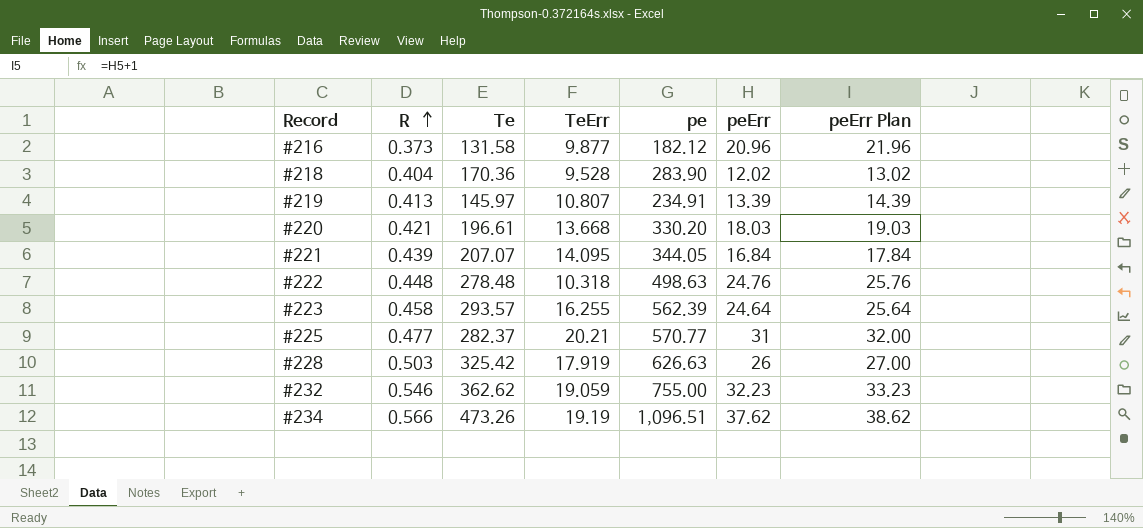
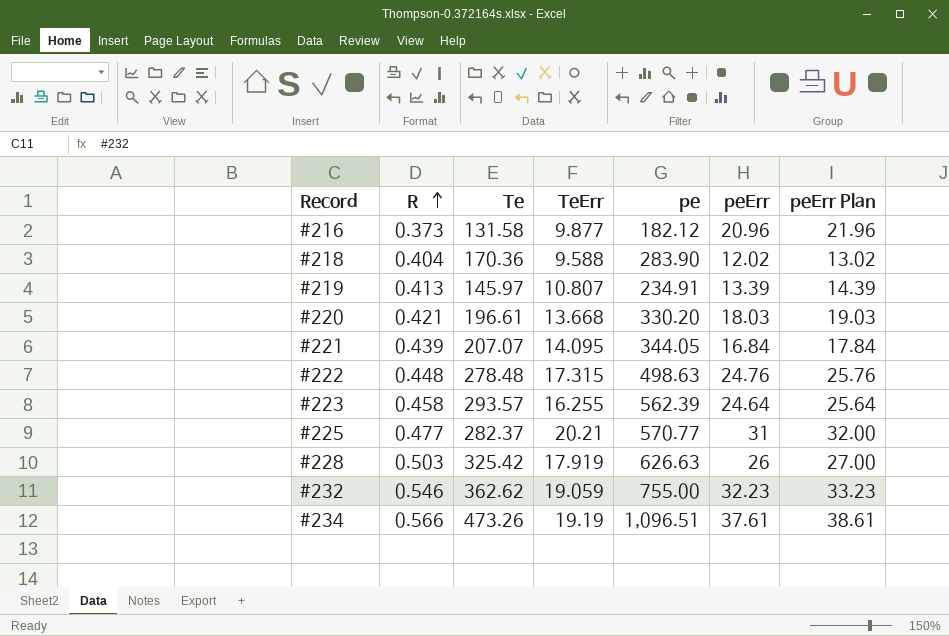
#218 | TeErr: 9.528 -> 9.588
#222 | TeErr: 10.318 -> 17.315
#234 | peErr: 37.62 -> 37.61
#234 | peErr Plan: 38.62 -> 38.61

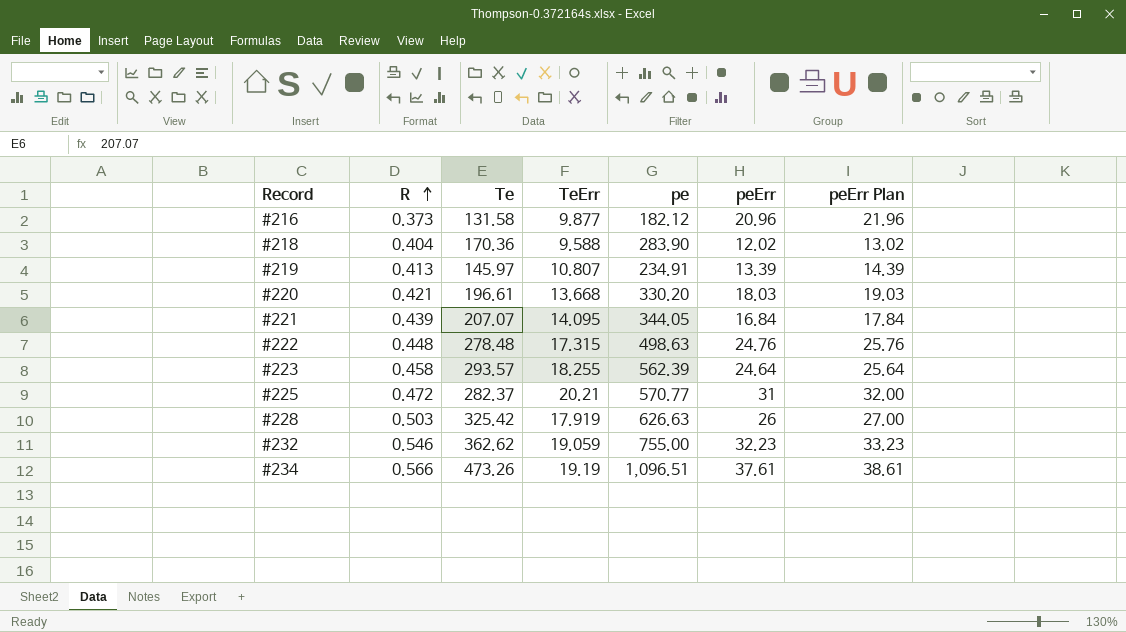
#223 | TeErr: 16.255 -> 18.255
#225 | R: 0.477 -> 0.472

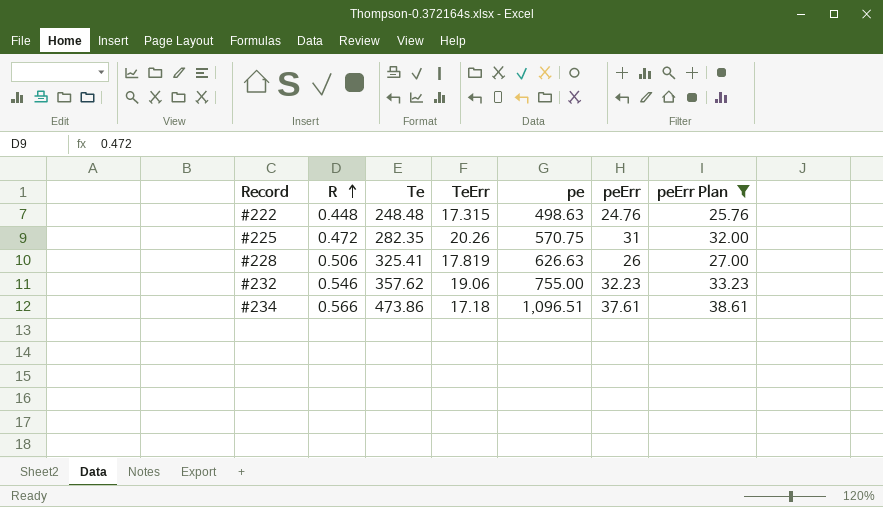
filter: none -> peErr Plan >= 25.76
#222 | Te: 278.48 -> 248.48
#225 | Te: 282.37 -> 282.35
#225 | TeErr: 20.21 -> 20.26
#225 | pe: 570.77 -> 570.75
#228 | R: 0.503 -> 0.506
#228 | Te: 325.42 -> 325.41
#228 | TeErr: 17.919 -> 17.819
#232 | Te: 362.62 -> 357.62
#232 | TeErr: 19.059 -> 19.06
#234 | Te: 473.26 -> 473.86
#234 | TeErr: 19.19 -> 17.18

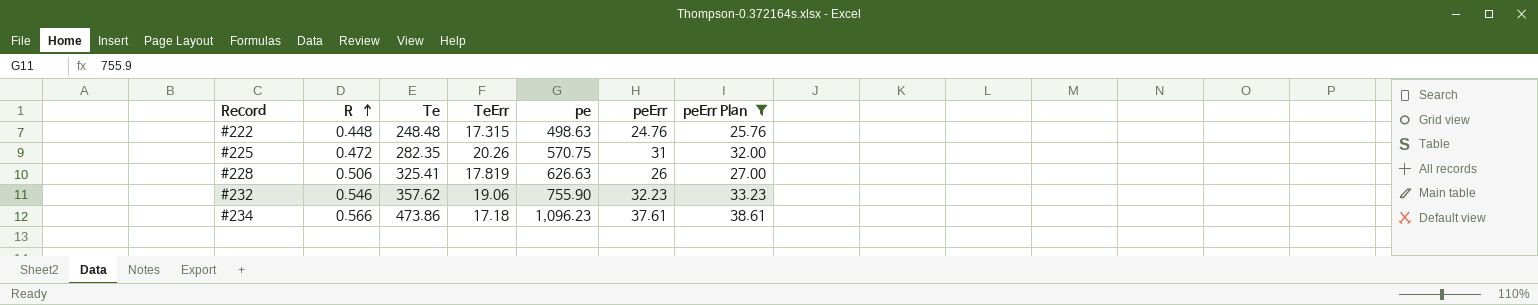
#232 | pe: 755.00 -> 755.90
#234 | pe: 1,096.51 -> 1,096.23

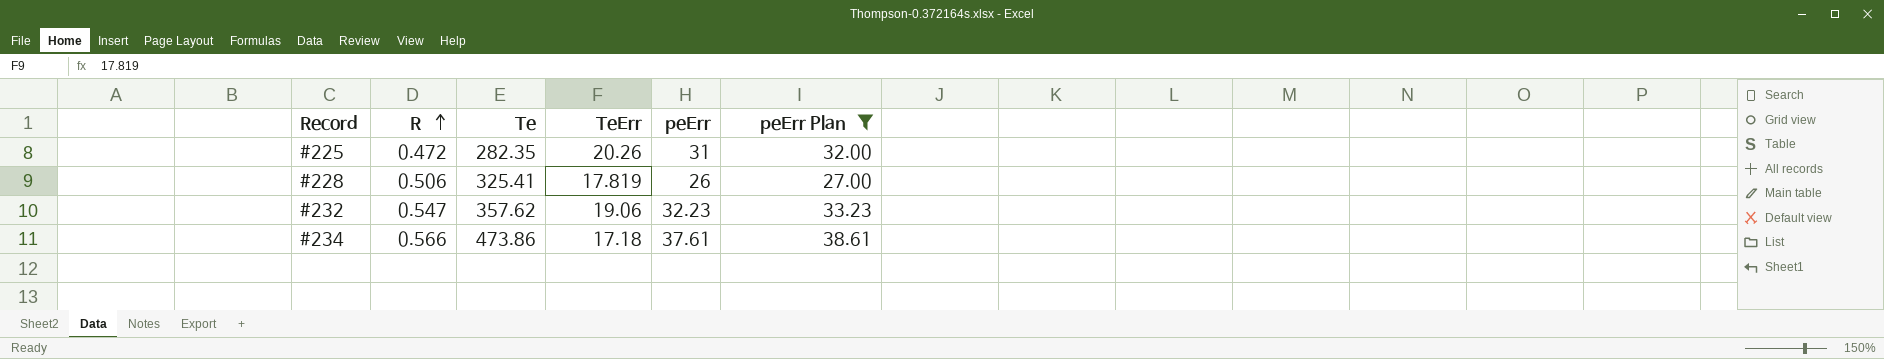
column pe | position: 5 -> none
row #222: 0.448 | 248.48 | 17.315 | 498.63 | 24.76 | 25.76 -> none
#232 | R: 0.546 -> 0.547

